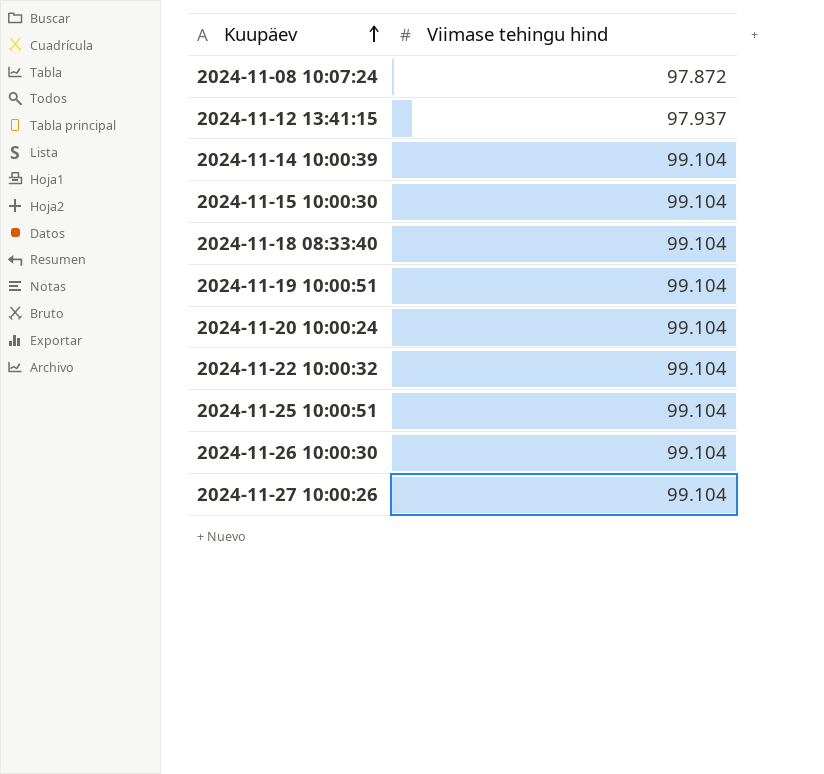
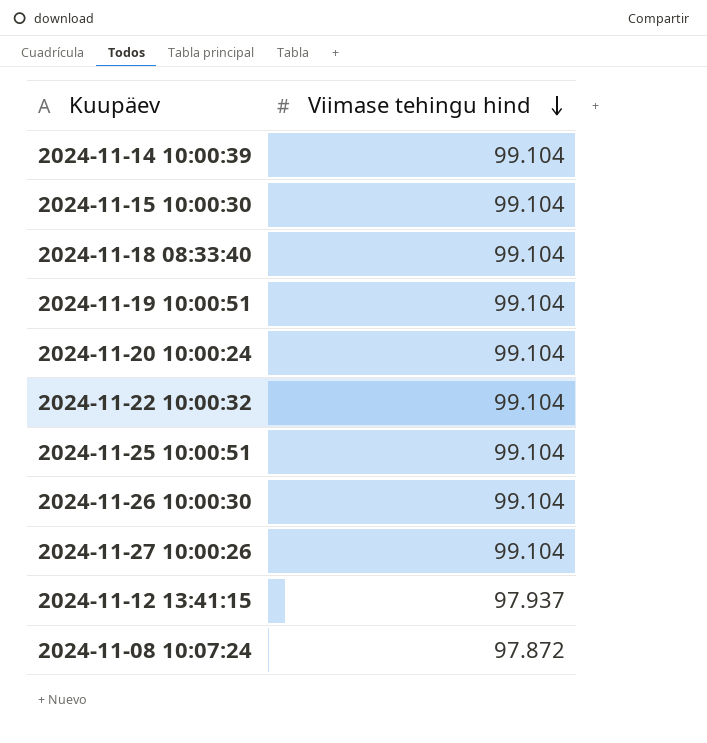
row order: Kuupäev ascending -> Viimase tehingu hind descending

